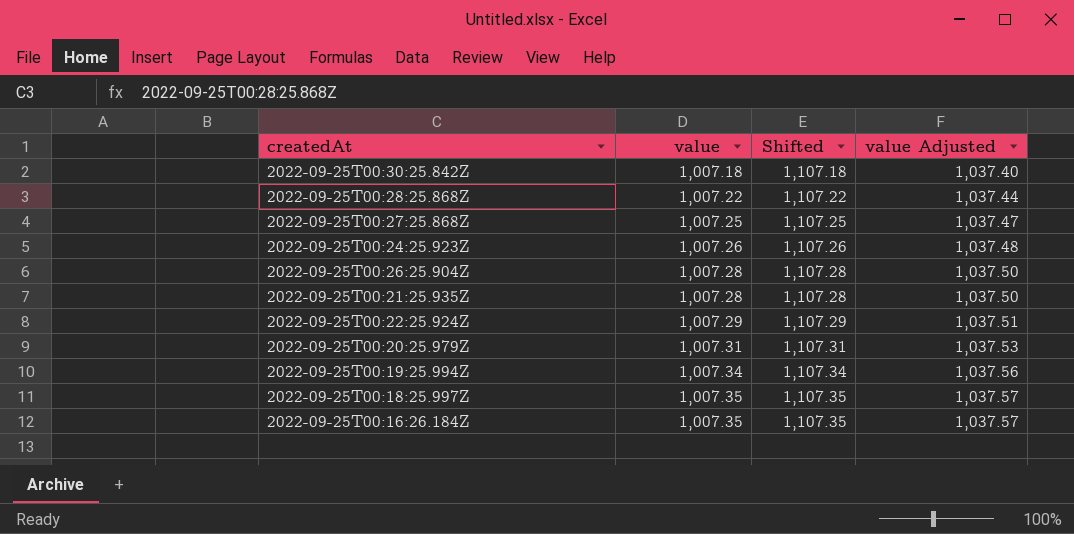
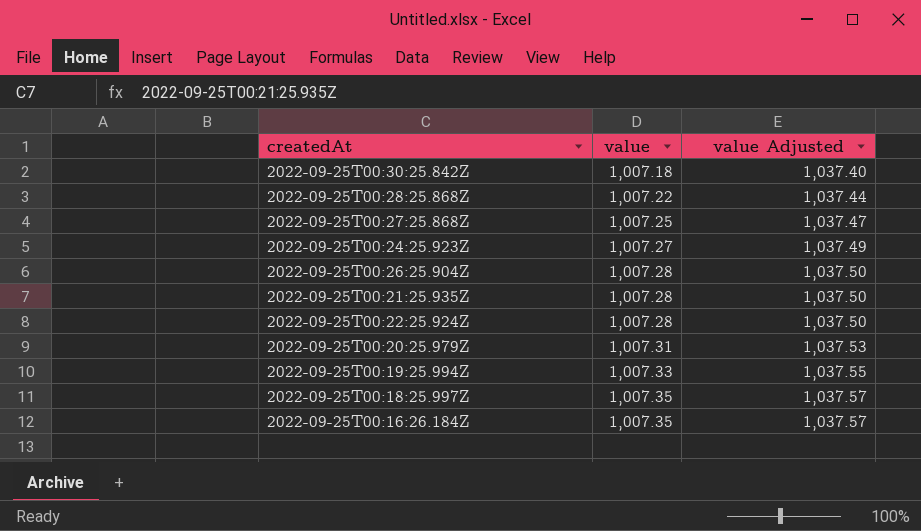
column Shifted | formula: [value] + 100 -> none
2022-09-25T00:24:25.923Z | value: 1,007.26 -> 1,007.27
2022-09-25T00:24:25.923Z | value Adjusted: 1,037.48 -> 1,037.49
2022-09-25T00:22:25.924Z | value: 1,007.29 -> 1,007.28
2022-09-25T00:22:25.924Z | value Adjusted: 1,037.51 -> 1,037.50
2022-09-25T00:19:25.994Z | value: 1,007.34 -> 1,007.33
2022-09-25T00:19:25.994Z | value Adjusted: 1,037.56 -> 1,037.55

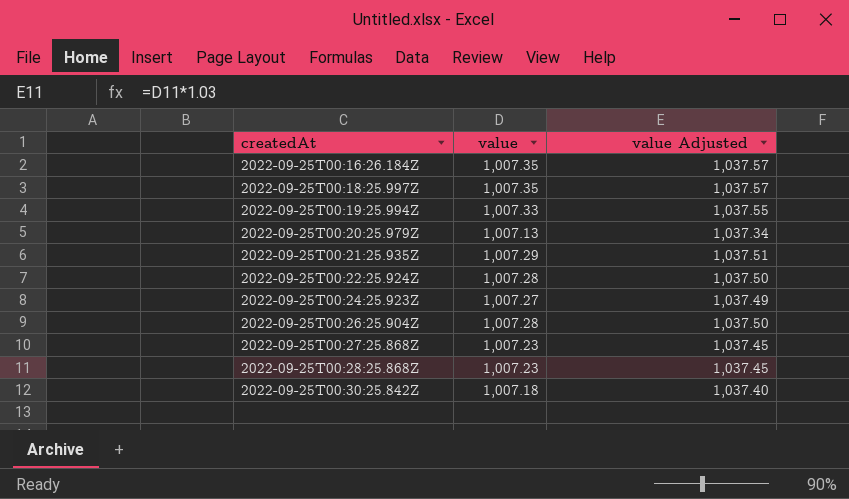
row order: value ascending -> createdAt ascending
2022-09-25T00:20:25.979Z | value: 1,007.31 -> 1,007.13
2022-09-25T00:20:25.979Z | value Adjusted: 1,037.53 -> 1,037.34
2022-09-25T00:21:25.935Z | value: 1,007.28 -> 1,007.29
2022-09-25T00:21:25.935Z | value Adjusted: 1,037.50 -> 1,037.51
2022-09-25T00:27:25.868Z | value: 1,007.25 -> 1,007.23
2022-09-25T00:27:25.868Z | value Adjusted: 1,037.47 -> 1,037.45
2022-09-25T00:28:25.868Z | value: 1,007.22 -> 1,007.23
2022-09-25T00:28:25.868Z | value Adjusted: 1,037.44 -> 1,037.45

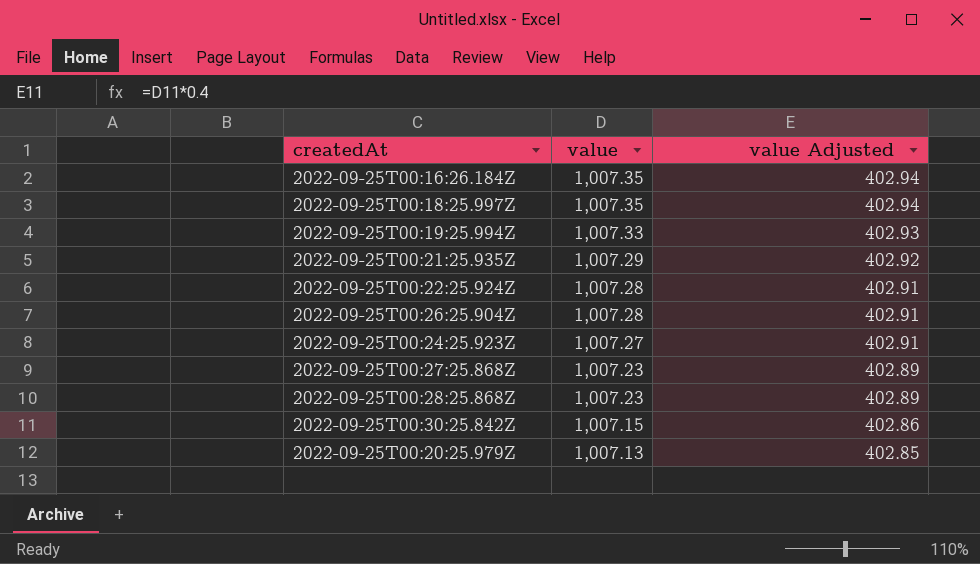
row order: createdAt ascending -> value descending
column value Adjusted | formula: [value] * 1.03 -> [value] * 0.4
2022-09-25T00:30:25.842Z | value: 1,007.18 -> 1,007.15

